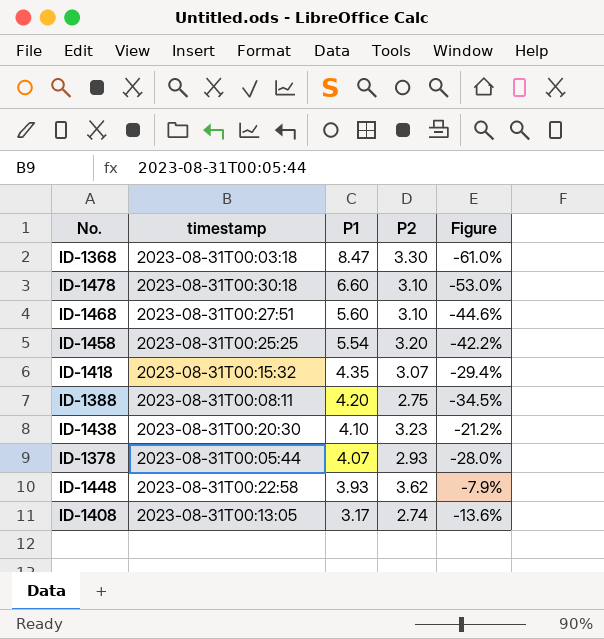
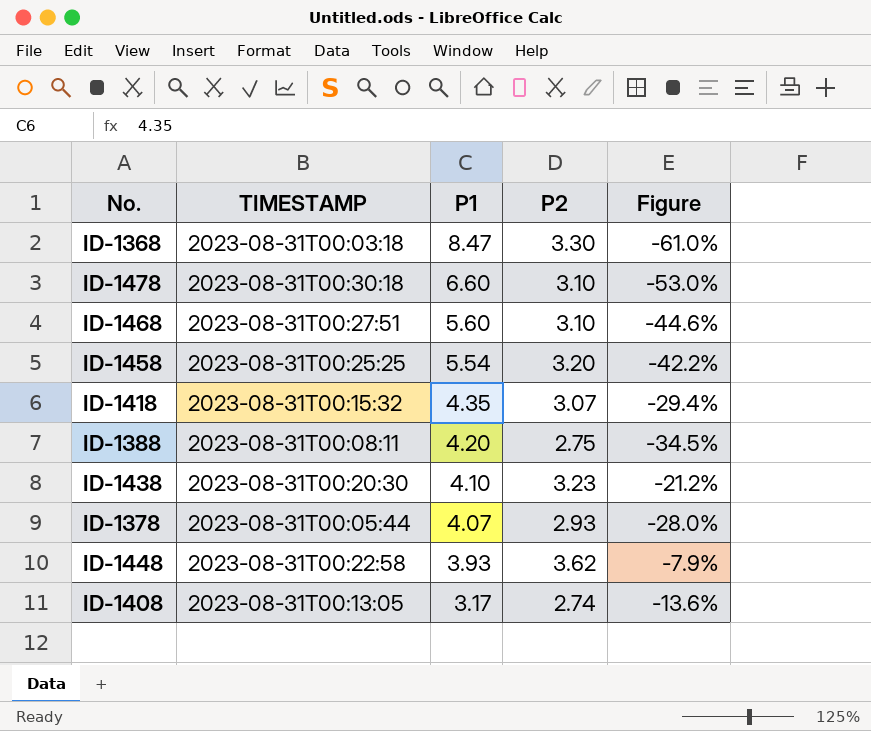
column name: timestamp -> TIMESTAMP

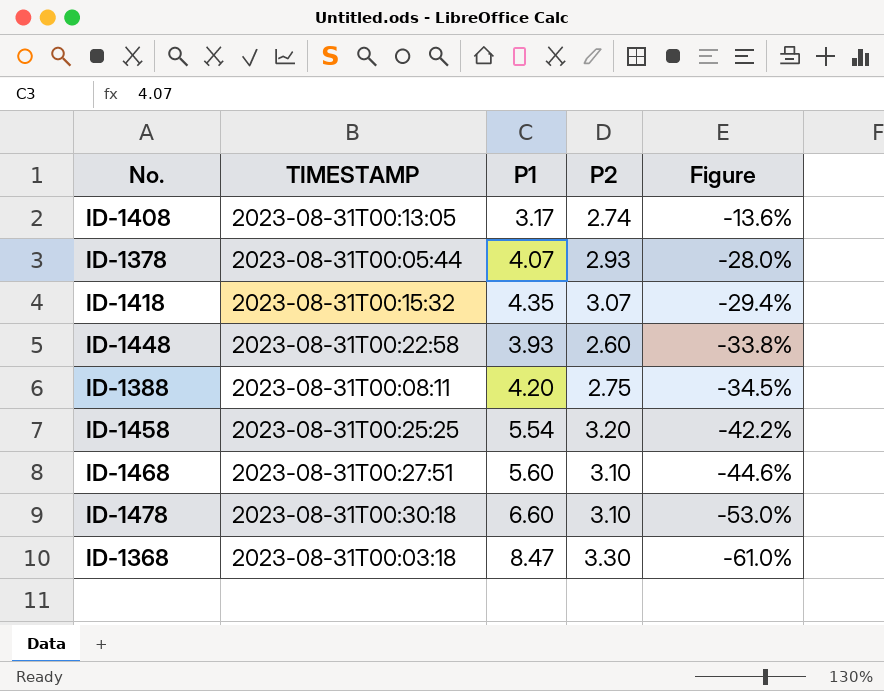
row order: P1 descending -> Figure descending
row ID-1438: 2023-08-31T00:20:30 | 4.10 | 3.23 | -21.2% -> none
ID-1448 | P2: 3.62 -> 2.60
ID-1448 | Figure: -7.9% -> -33.8%

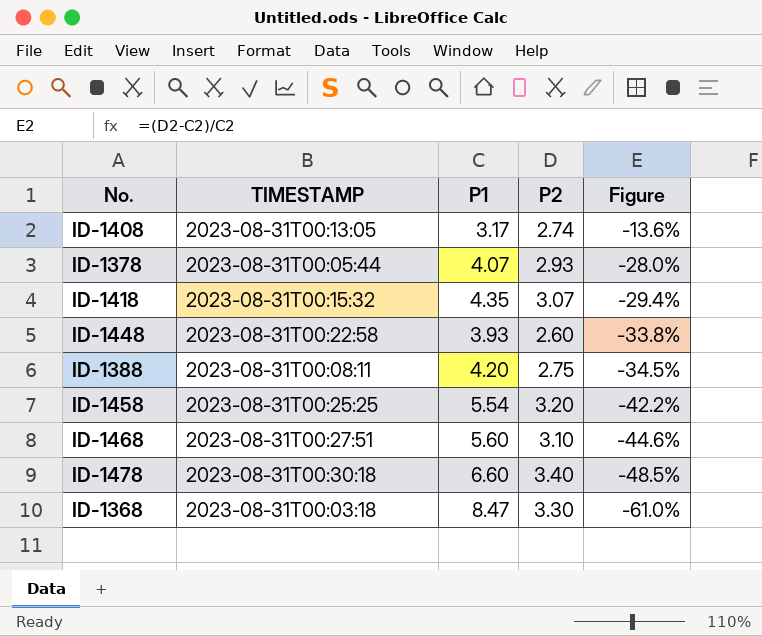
ID-1478 | P2: 3.10 -> 3.40
ID-1478 | Figure: -53.0% -> -48.5%

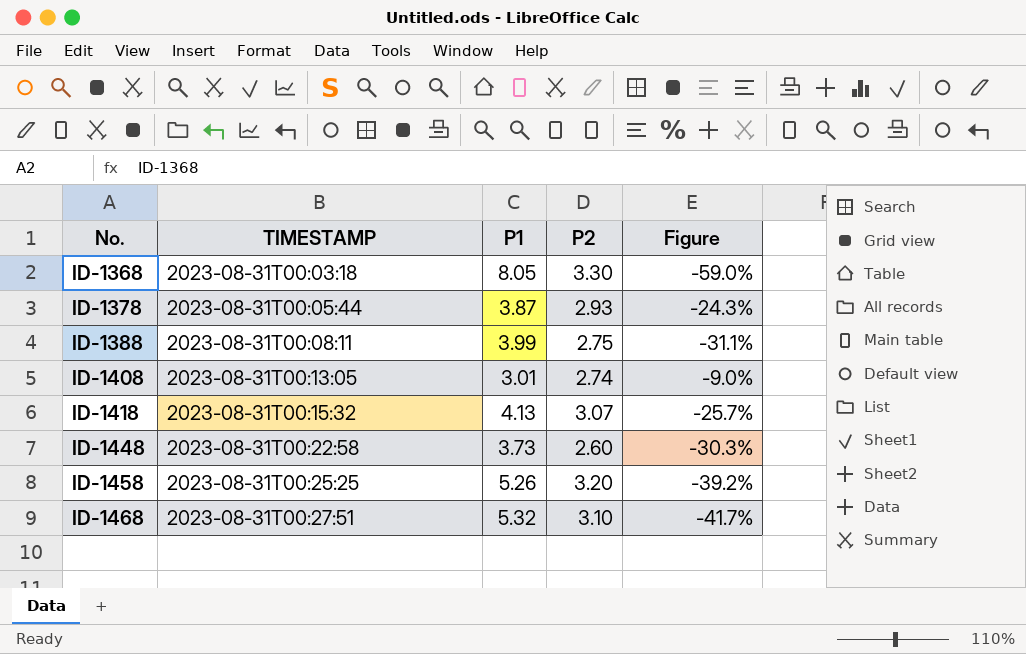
row order: Figure descending -> No. ascending
row ID-1478: 2023-08-31T00:30:18 | 6.60 | 3.40 | -48.5% -> none
ID-1368 | P1: 8.47 -> 8.05
ID-1368 | Figure: -61.0% -> -59.0%
ID-1378 | P1: 4.07 -> 3.87
ID-1378 | Figure: -28.0% -> -24.3%
ID-1388 | P1: 4.20 -> 3.99
ID-1388 | Figure: -34.5% -> -31.1%
ID-1408 | P1: 3.17 -> 3.01
ID-1408 | Figure: -13.6% -> -9.0%
ID-1418 | P1: 4.35 -> 4.13
ID-1418 | Figure: -29.4% -> -25.7%
ID-1448 | P1: 3.93 -> 3.73
ID-1448 | Figure: -33.8% -> -30.3%
ID-1458 | P1: 5.54 -> 5.26
ID-1458 | Figure: -42.2% -> -39.2%
ID-1468 | P1: 5.60 -> 5.32
ID-1468 | Figure: -44.6% -> -41.7%

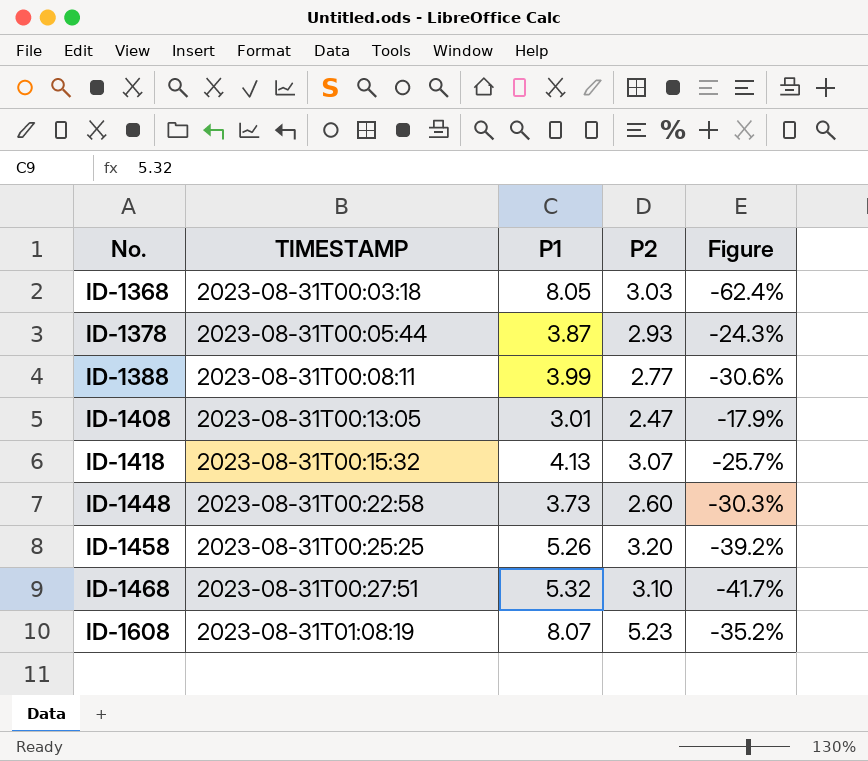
ID-1368 | P2: 3.30 -> 3.03
ID-1368 | Figure: -59.0% -> -62.4%
ID-1388 | P2: 2.75 -> 2.77
ID-1388 | Figure: -31.1% -> -30.6%
ID-1408 | P2: 2.74 -> 2.47
ID-1408 | Figure: -9.0% -> -17.9%
row ID-1608: none -> 2023-08-31T01:08:19 | 8.07 | 5.23 | -35.2%

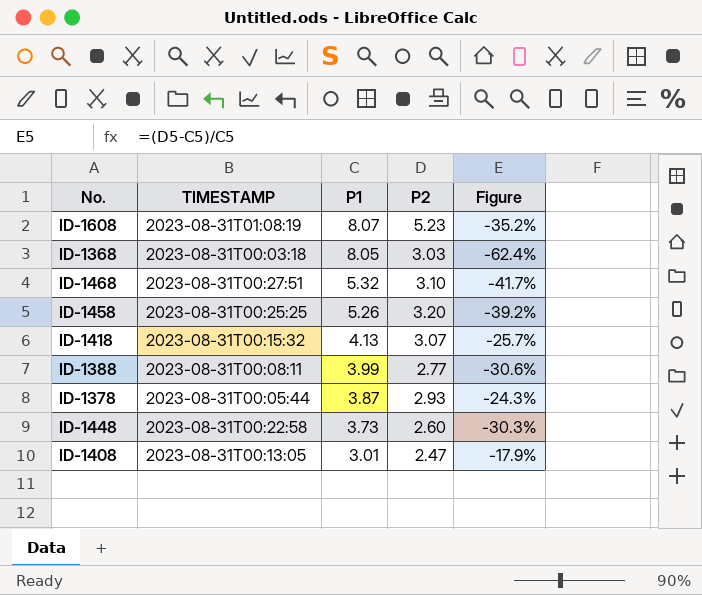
row order: No. ascending -> P1 descending

